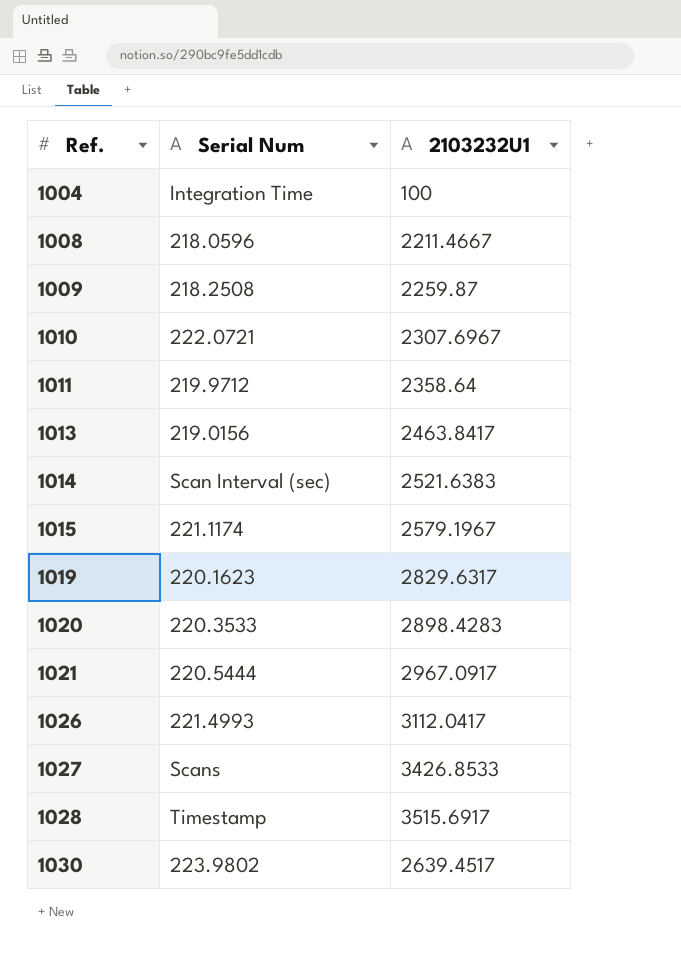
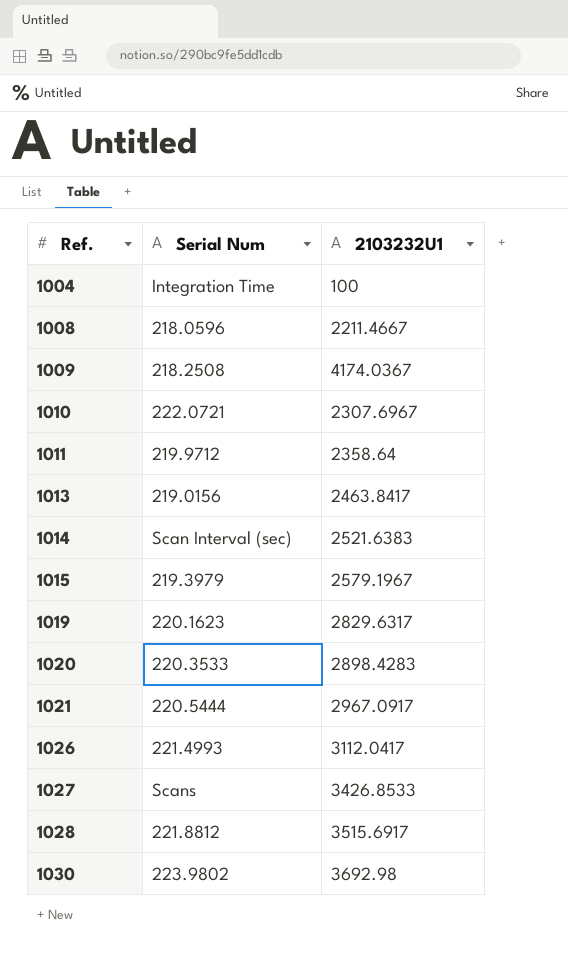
1009 | 2103232U1: 2259.87 -> 4174.0367
1015 | Serial Num: 221.1174 -> 219.3979
1028 | Serial Num: Timestamp -> 221.8812
1030 | 2103232U1: 2639.4517 -> 3692.98

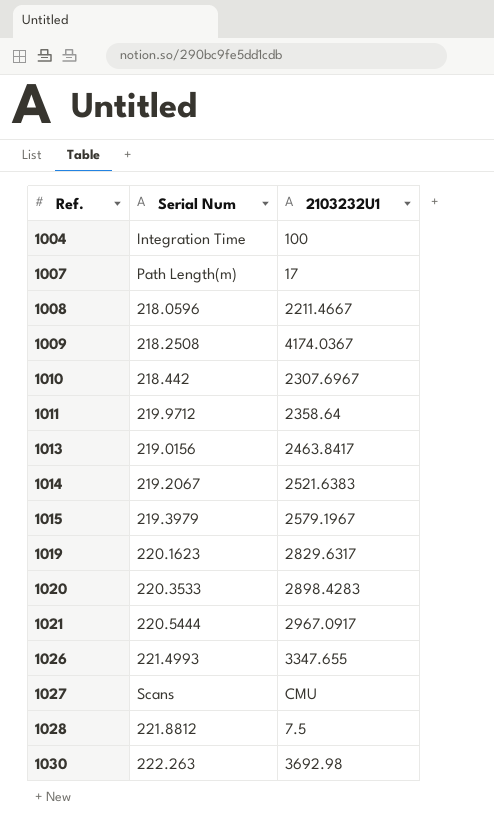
row 1007: none -> Path Length(m) | 17
1010 | Serial Num: 222.0721 -> 218.442
1014 | Serial Num: Scan Interval (sec) -> 219.2067
1026 | 2103232U1: 3112.0417 -> 3347.655
1027 | 2103232U1: 3426.8533 -> CMU
1028 | 2103232U1: 3515.6917 -> 7.5
1030 | Serial Num: 223.9802 -> 222.263

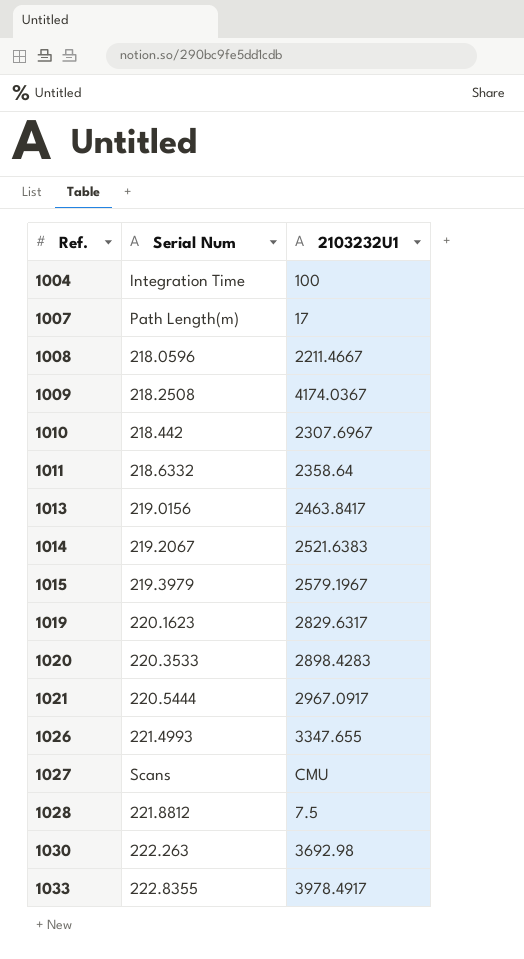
1011 | Serial Num: 219.9712 -> 218.6332
row 1033: none -> 222.8355 | 3978.4917

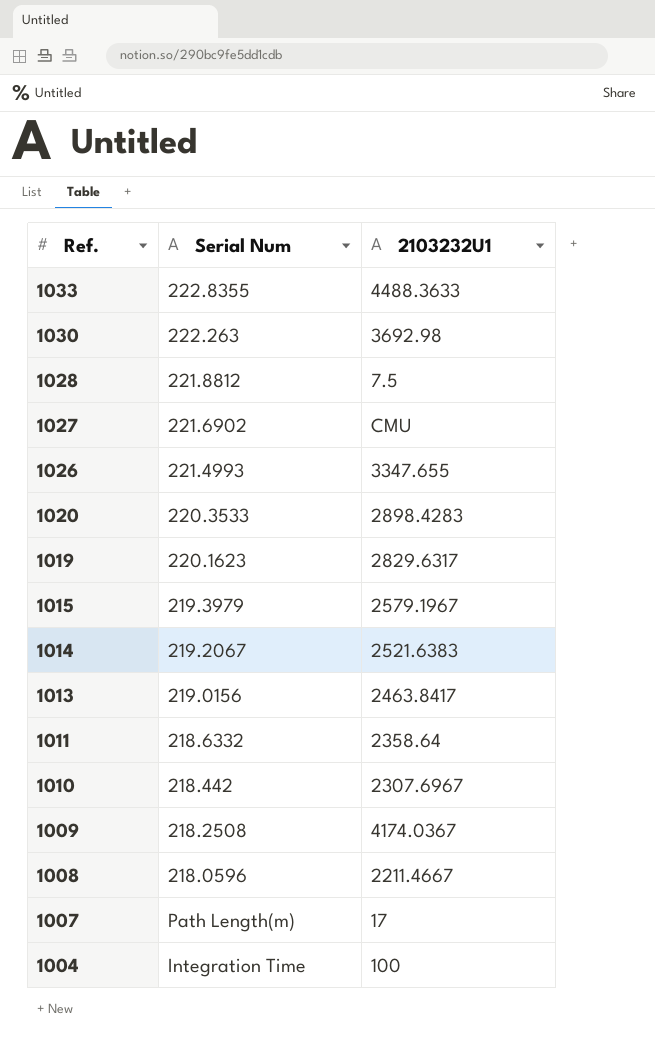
row order: Ref. ascending -> Ref. descending
row 1021: 220.5444 | 2967.0917 -> none
1033 | 2103232U1: 3978.4917 -> 4488.3633
1027 | Serial Num: Scans -> 221.6902

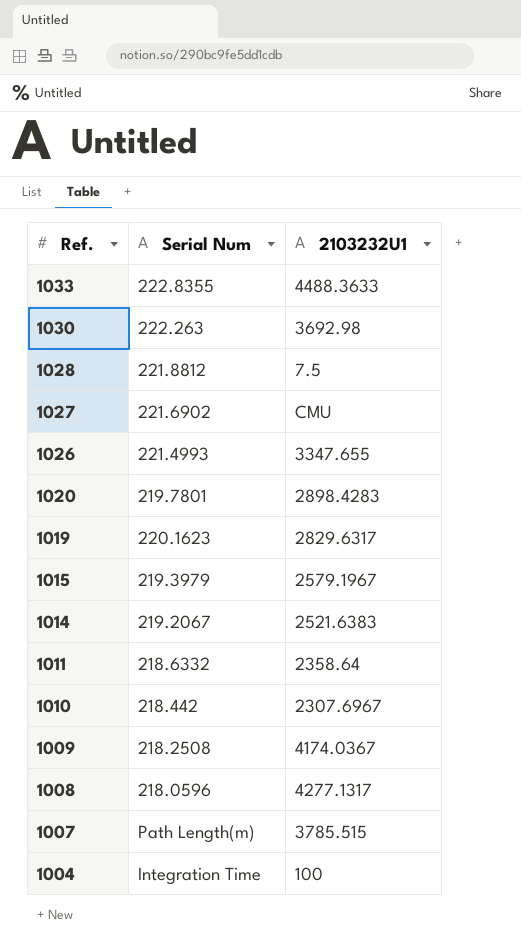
row 1013: 219.0156 | 2463.8417 -> none
1020 | Serial Num: 220.3533 -> 219.7801
1008 | 2103232U1: 2211.4667 -> 4277.1317
1007 | 2103232U1: 17 -> 3785.515

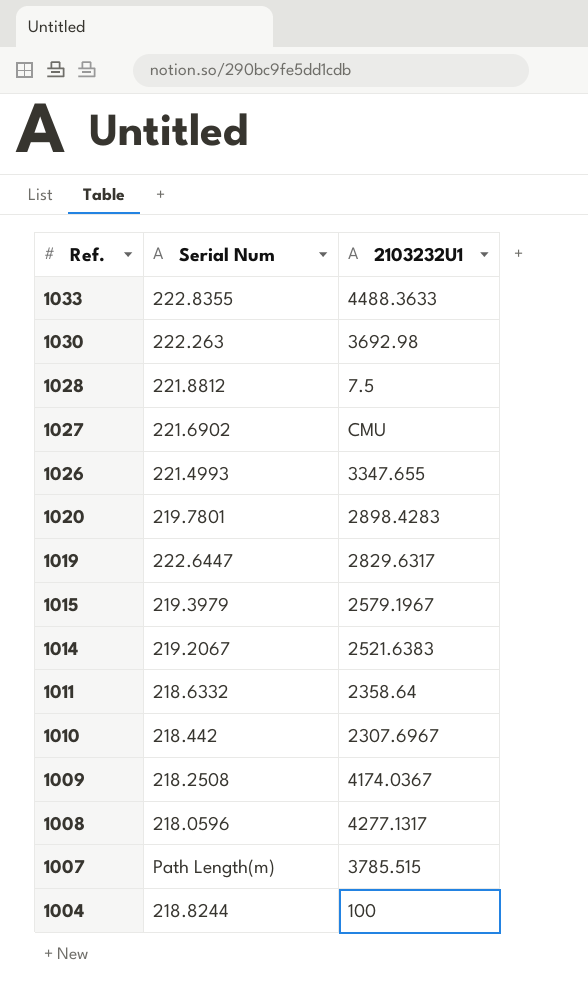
1019 | Serial Num: 220.1623 -> 222.6447
1004 | Serial Num: Integration Time -> 218.8244

